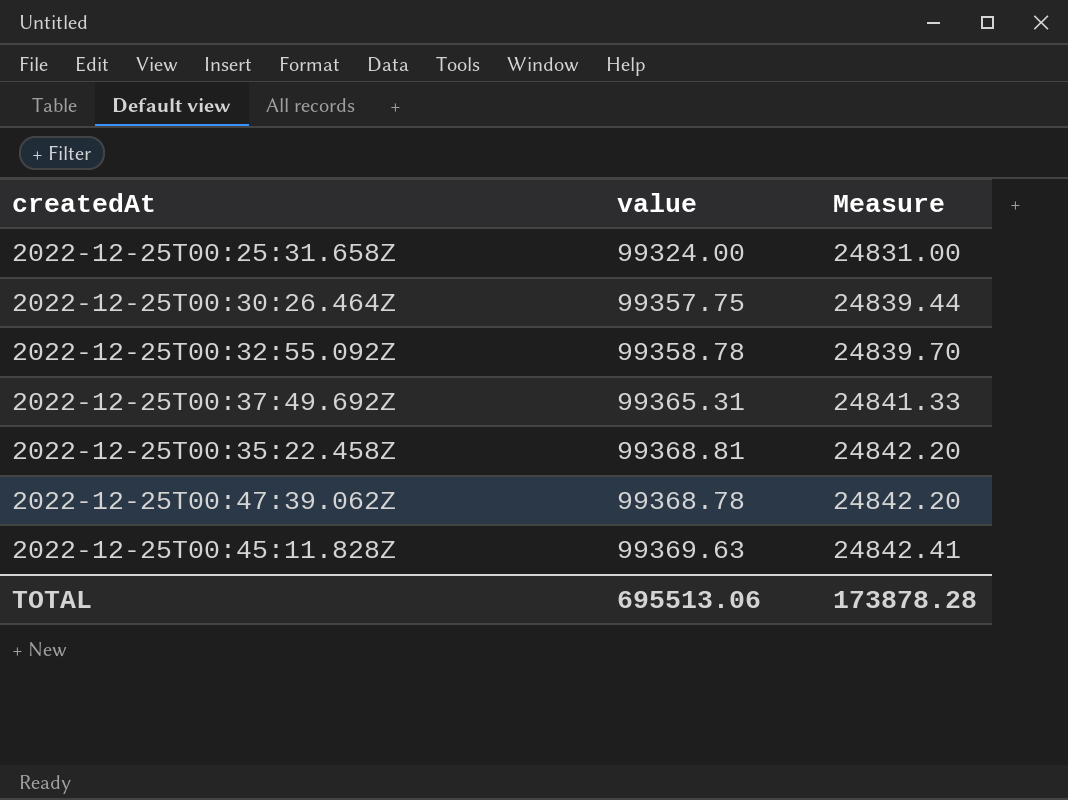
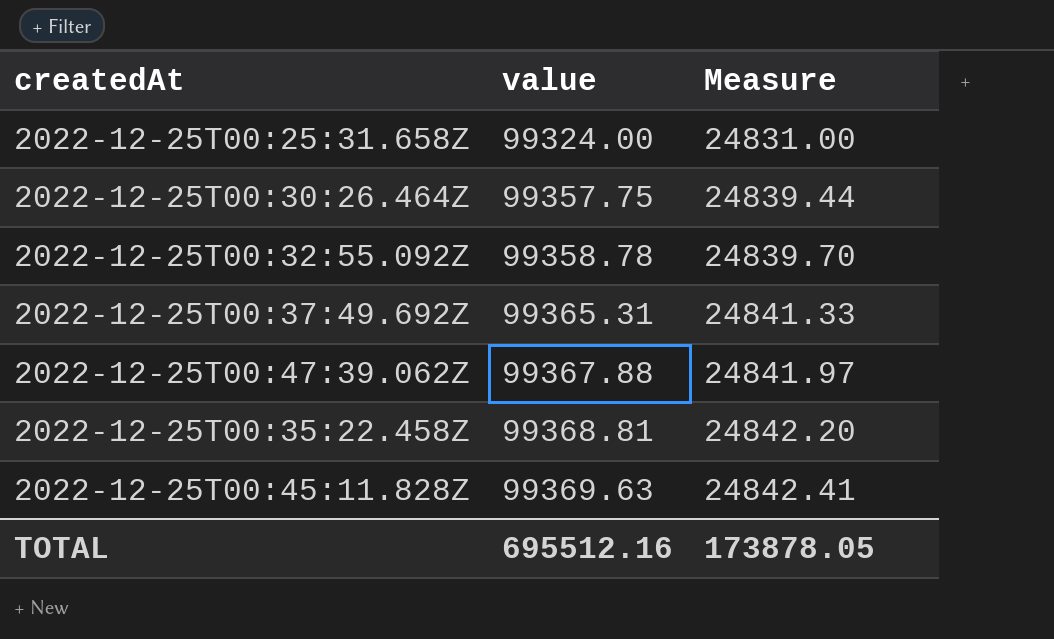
row order: Measure ascending -> value ascending
2022-12-25T00:47:39.062Z | value: 99368.78 -> 99367.88
2022-12-25T00:47:39.062Z | Measure: 24842.20 -> 24841.97
TOTAL | value: 695513.06 -> 695512.16
TOTAL | Measure: 173878.28 -> 173878.05

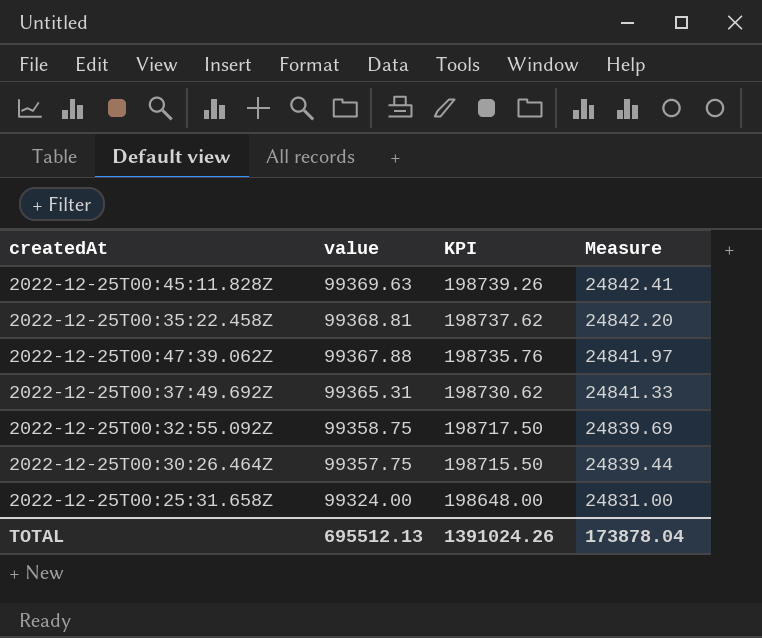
row order: value ascending -> value descending
column KPI | formula: none -> [value] * 2
2022-12-25T00:32:55.092Z | value: 99358.78 -> 99358.75
2022-12-25T00:32:55.092Z | Measure: 24839.70 -> 24839.69
TOTAL | value: 695512.16 -> 695512.13
TOTAL | Measure: 173878.05 -> 173878.04

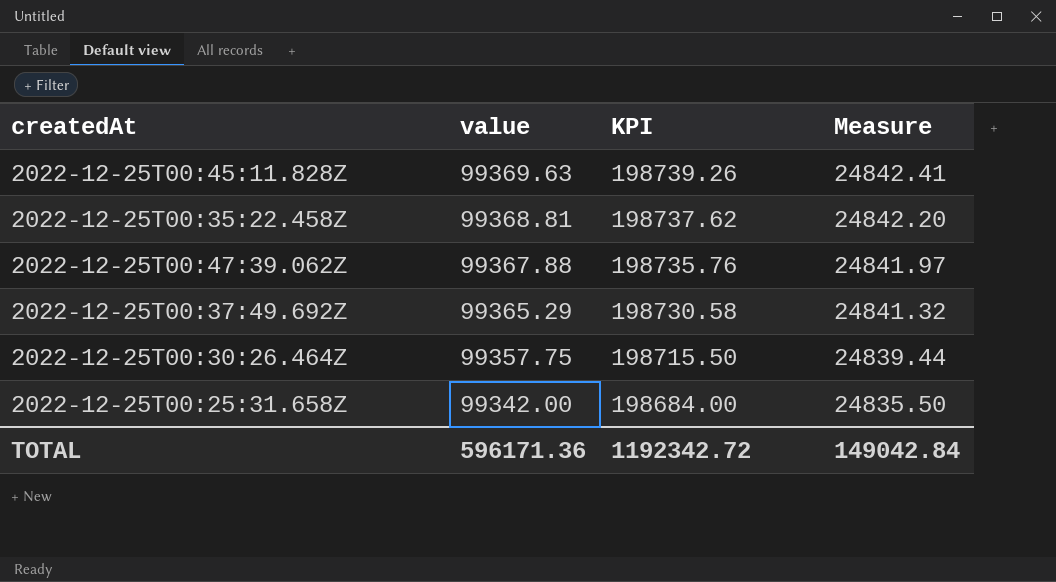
row 2022-12-25T00:32:55.092Z: 99358.75 | 198717.50 | 24839.69 -> none
2022-12-25T00:37:49.692Z | value: 99365.31 -> 99365.29
2022-12-25T00:37:49.692Z | KPI: 198730.62 -> 198730.58
2022-12-25T00:37:49.692Z | Measure: 24841.33 -> 24841.32
2022-12-25T00:25:31.658Z | value: 99324.00 -> 99342.00
2022-12-25T00:25:31.658Z | KPI: 198648.00 -> 198684.00
2022-12-25T00:25:31.658Z | Measure: 24831.00 -> 24835.50
TOTAL | value: 695512.13 -> 596171.36
TOTAL | KPI: 1391024.26 -> 1192342.72
TOTAL | Measure: 173878.04 -> 149042.84

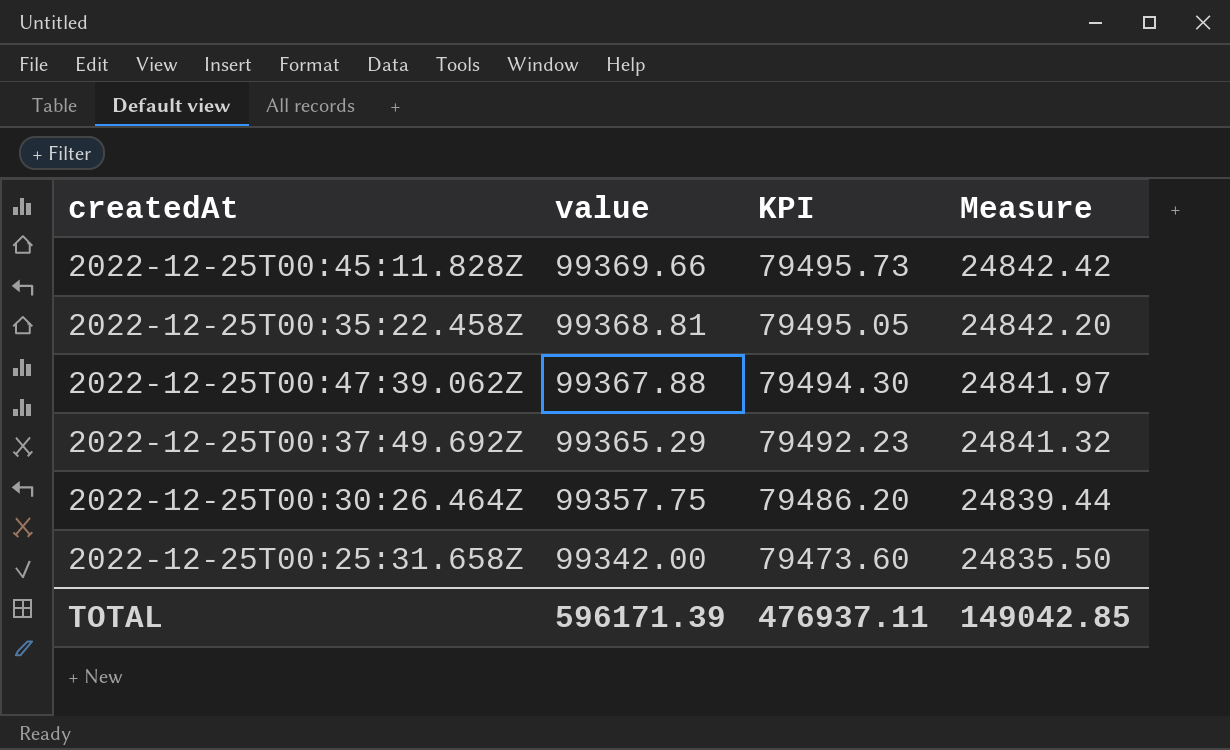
column KPI | formula: [value] * 2 -> [value] * 0.8
2022-12-25T00:45:11.828Z | value: 99369.63 -> 99369.66
2022-12-25T00:45:11.828Z | Measure: 24842.41 -> 24842.42
TOTAL | value: 596171.36 -> 596171.39
TOTAL | KPI: 1192342.72 -> 476937.11
TOTAL | Measure: 149042.84 -> 149042.85

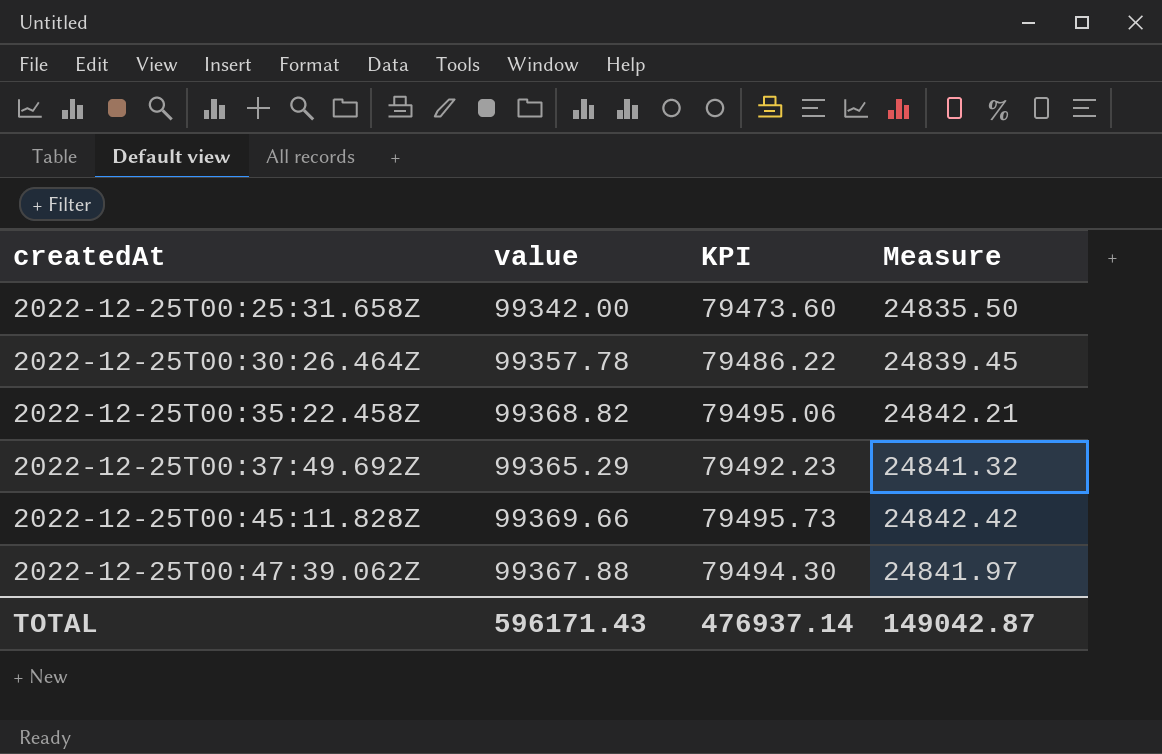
row order: value descending -> createdAt ascending
2022-12-25T00:30:26.464Z | value: 99357.75 -> 99357.78
2022-12-25T00:30:26.464Z | KPI: 79486.20 -> 79486.22
2022-12-25T00:30:26.464Z | Measure: 24839.44 -> 24839.45
2022-12-25T00:35:22.458Z | value: 99368.81 -> 99368.82
2022-12-25T00:35:22.458Z | KPI: 79495.05 -> 79495.06
2022-12-25T00:35:22.458Z | Measure: 24842.20 -> 24842.21
TOTAL | value: 596171.39 -> 596171.43
TOTAL | KPI: 476937.11 -> 476937.14
TOTAL | Measure: 149042.85 -> 149042.87

